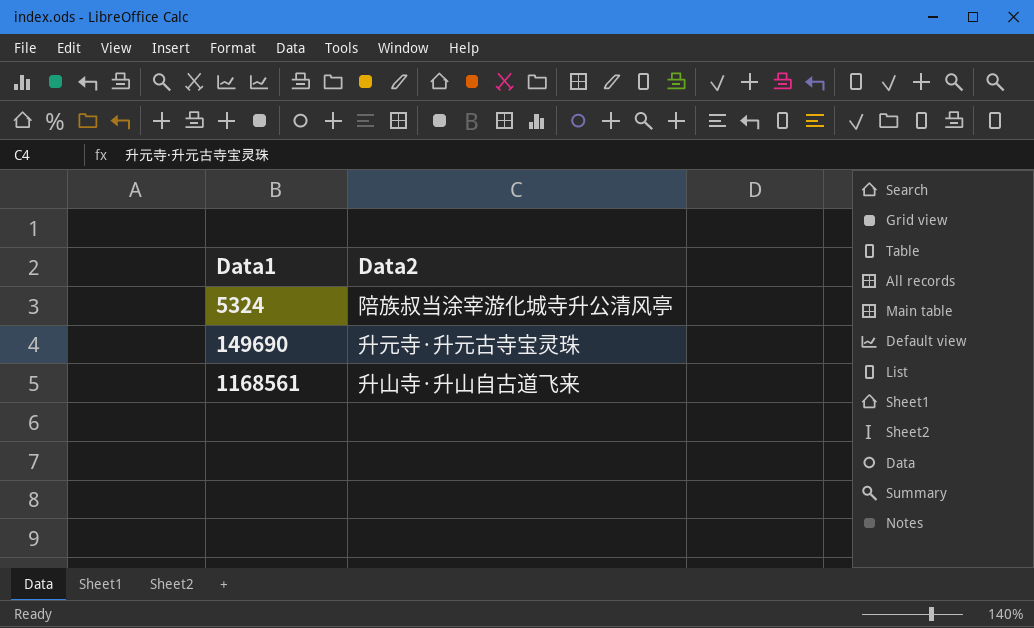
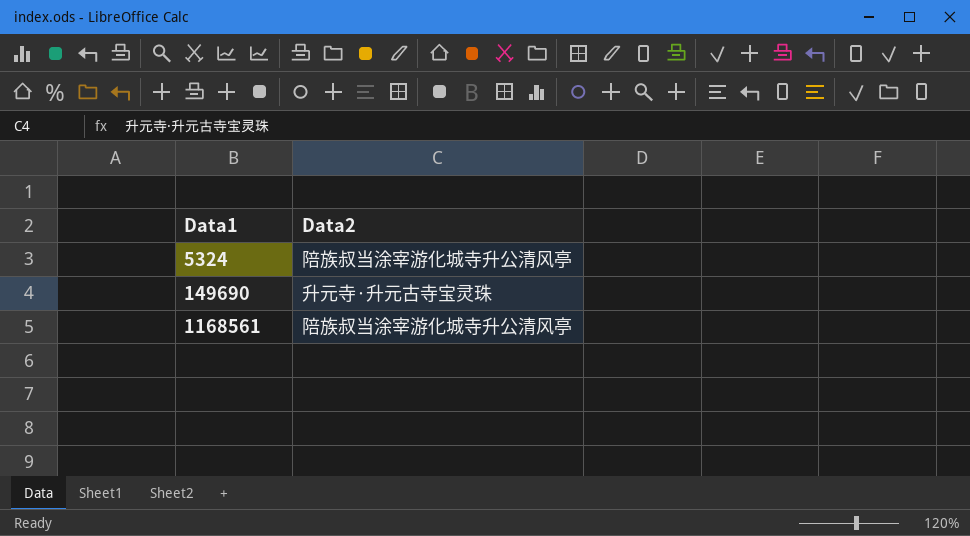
1168561 | Data2: 升山寺·升山自古道飞来 -> 陪族叔当涂宰游化城寺升公清风亭

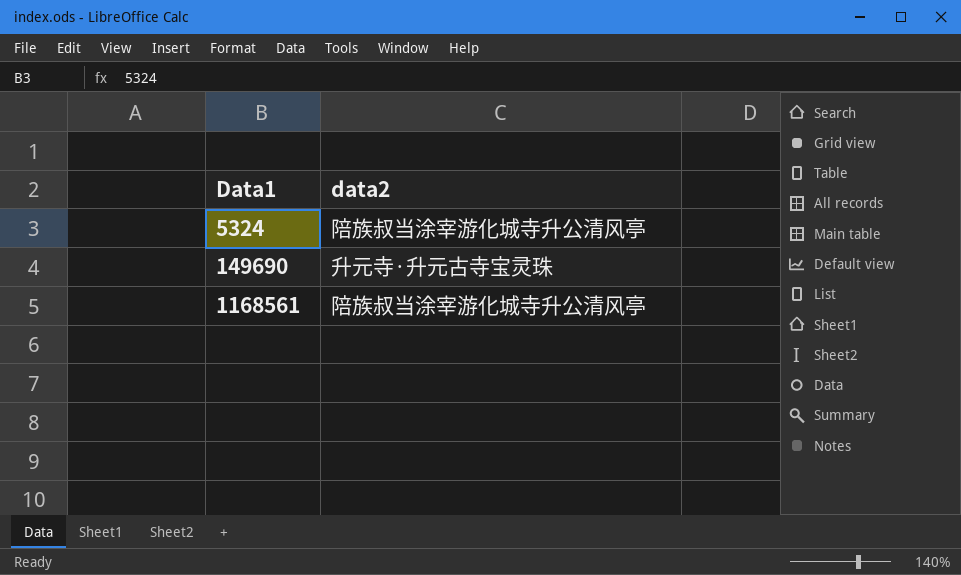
column name: Data2 -> data2

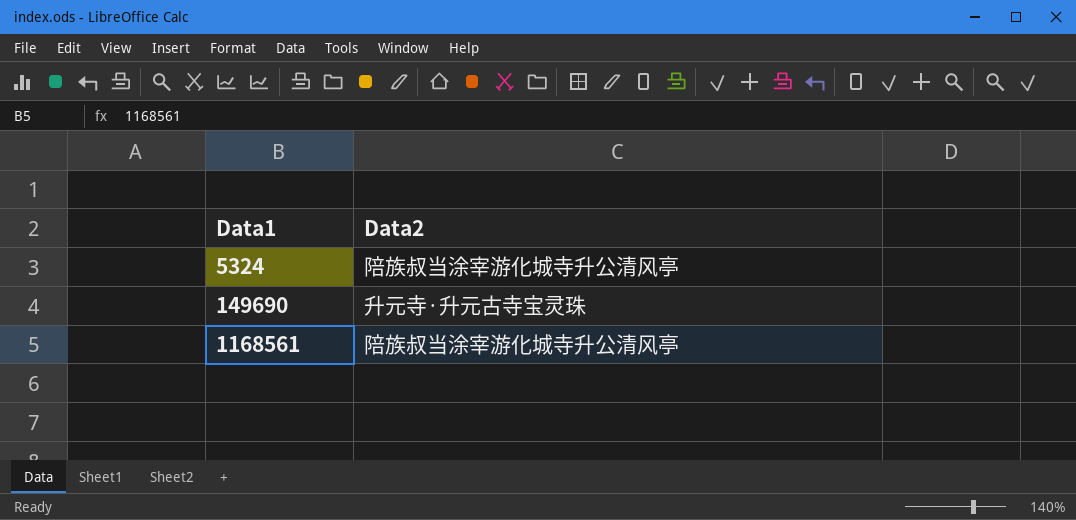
column name: data2 -> Data2

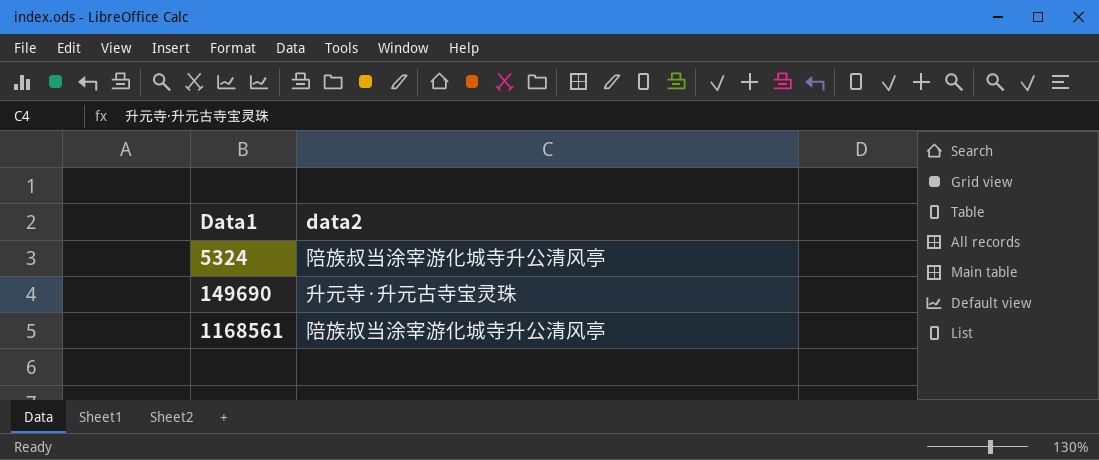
column name: Data2 -> data2

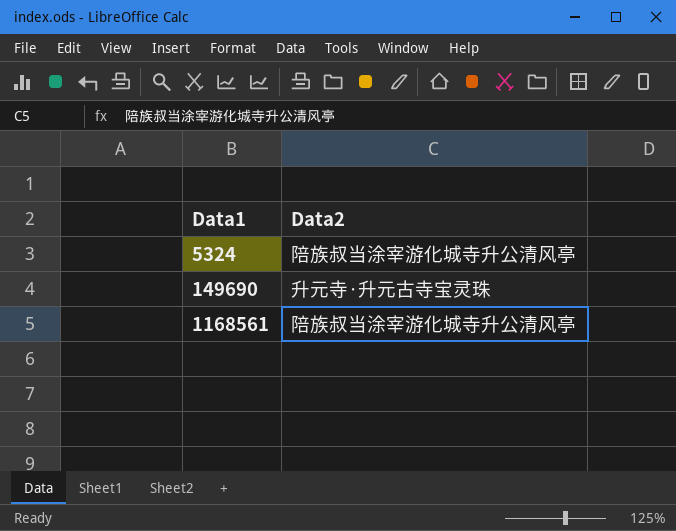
column name: data2 -> Data2

